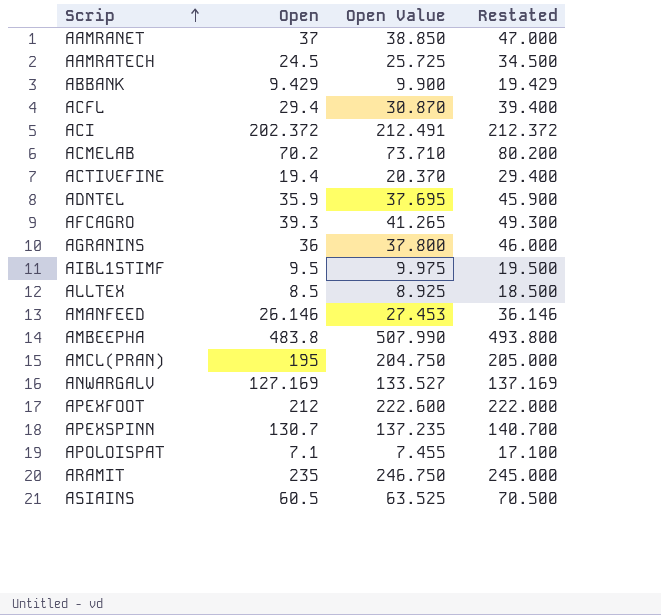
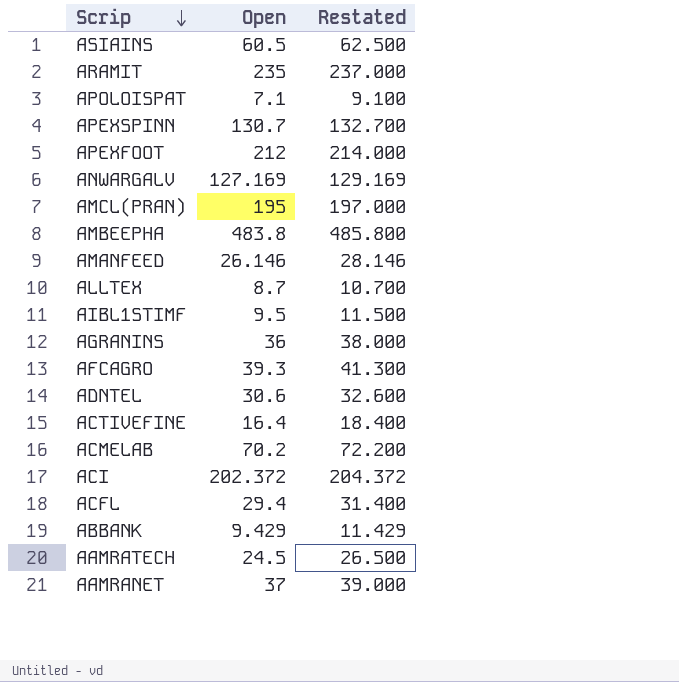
row order: Scrip ascending -> Scrip descending
column Open Value | formula: [Open] * 1.05 -> none
column Restated | formula: [Open] + 10 -> [Open] + 2
ALLTEX | Open: 8.5 -> 8.7
ADNTEL | Open: 35.9 -> 30.6
ACTIVEFINE | Open: 19.4 -> 16.4

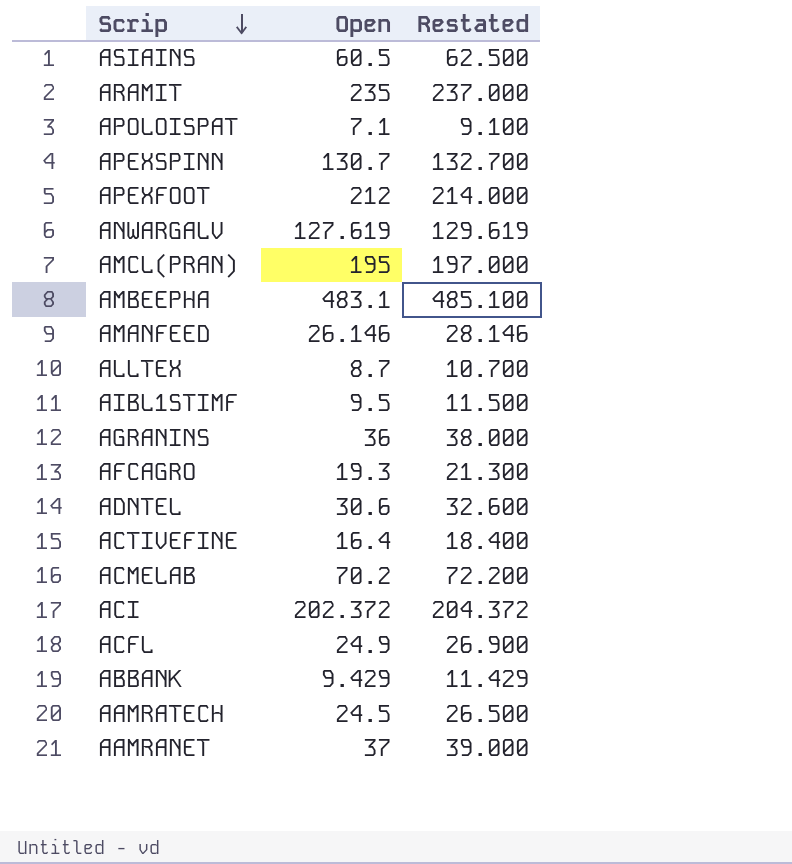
ANWARGALV | Open: 127.169 -> 127.619
ANWARGALV | Restated: 129.169 -> 129.619
AMBEEPHA | Open: 483.8 -> 483.1
AMBEEPHA | Restated: 485.800 -> 485.100
AFCAGRO | Open: 39.3 -> 19.3
AFCAGRO | Restated: 41.300 -> 21.300
ACFL | Open: 29.4 -> 24.9
ACFL | Restated: 31.400 -> 26.900

